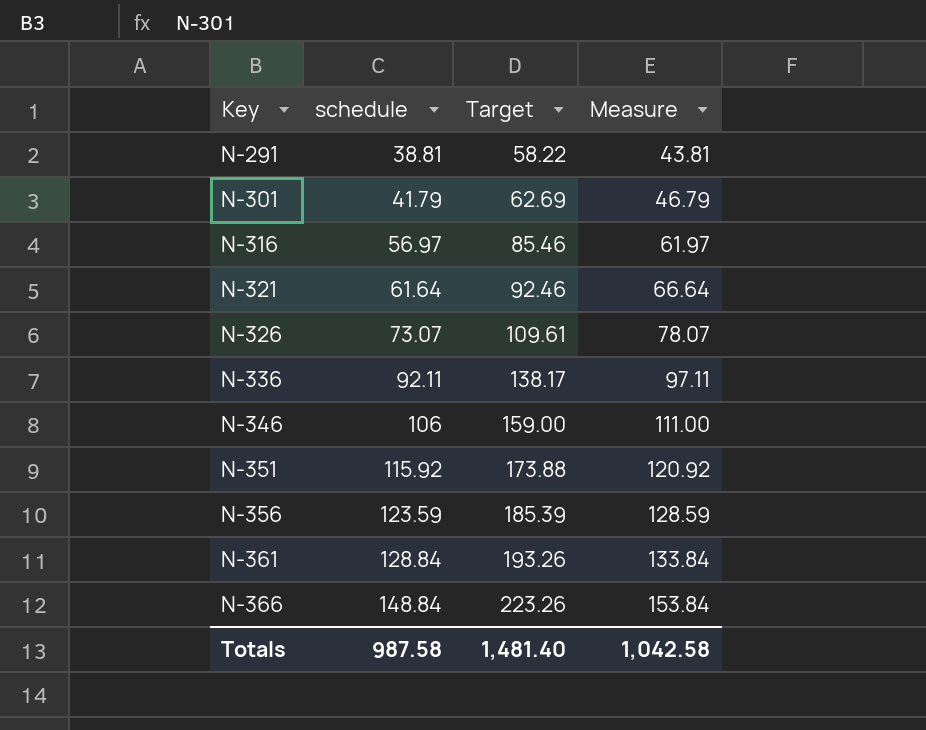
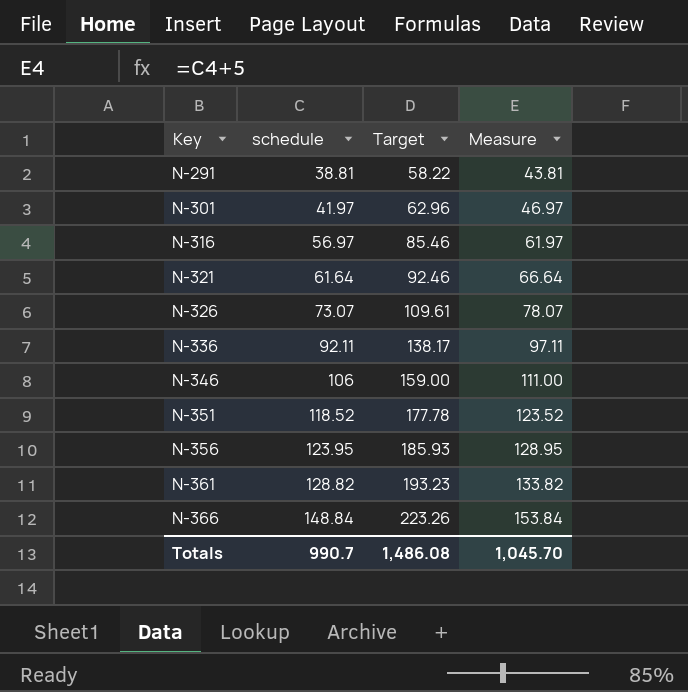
N-301 | schedule: 41.79 -> 41.97
N-301 | Target: 62.69 -> 62.96
N-301 | Measure: 46.79 -> 46.97
N-351 | schedule: 115.92 -> 118.52
N-351 | Target: 173.88 -> 177.78
N-351 | Measure: 120.92 -> 123.52
N-356 | schedule: 123.59 -> 123.95
N-356 | Target: 185.39 -> 185.93
N-356 | Measure: 128.59 -> 128.95
N-361 | schedule: 128.84 -> 128.82
N-361 | Target: 193.26 -> 193.23
N-361 | Measure: 133.84 -> 133.82
Totals | schedule: 987.58 -> 990.7
Totals | Target: 1,481.40 -> 1,486.08
Totals | Measure: 1,042.58 -> 1,045.70

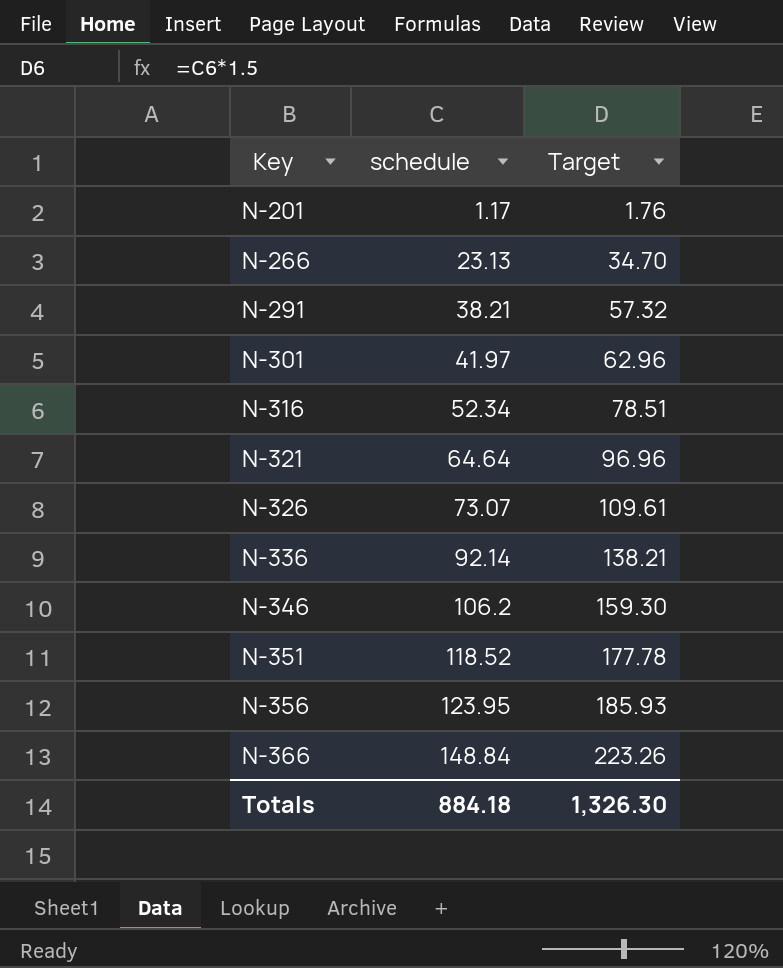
column Measure | formula: [schedule] + 5 -> none
row N-361: 128.82 | 193.23 | 133.82 -> none
row N-201: none -> 1.17 | 1.76
row N-266: none -> 23.13 | 34.70
N-291 | schedule: 38.81 -> 38.21
N-291 | Target: 58.22 -> 57.32
N-316 | schedule: 56.97 -> 52.34
N-316 | Target: 85.46 -> 78.51
N-321 | schedule: 61.64 -> 64.64
N-321 | Target: 92.46 -> 96.96
N-336 | schedule: 92.11 -> 92.14
N-336 | Target: 138.17 -> 138.21
N-346 | schedule: 106 -> 106.2
N-346 | Target: 159.00 -> 159.30
Totals | schedule: 990.7 -> 884.18
Totals | Target: 1,486.08 -> 1,326.30

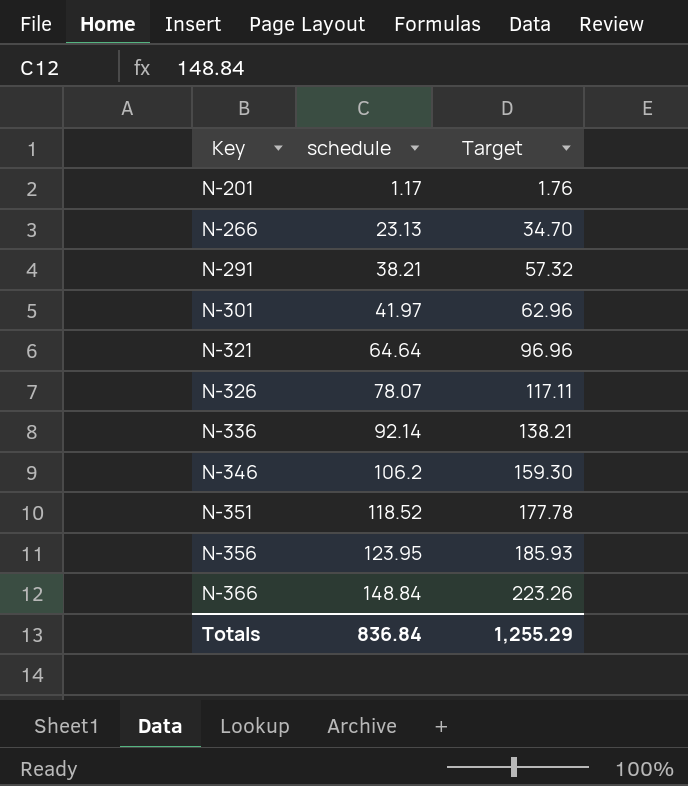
row N-316: 52.34 | 78.51 -> none
N-326 | schedule: 73.07 -> 78.07
N-326 | Target: 109.61 -> 117.11
Totals | schedule: 884.18 -> 836.84
Totals | Target: 1,326.30 -> 1,255.29

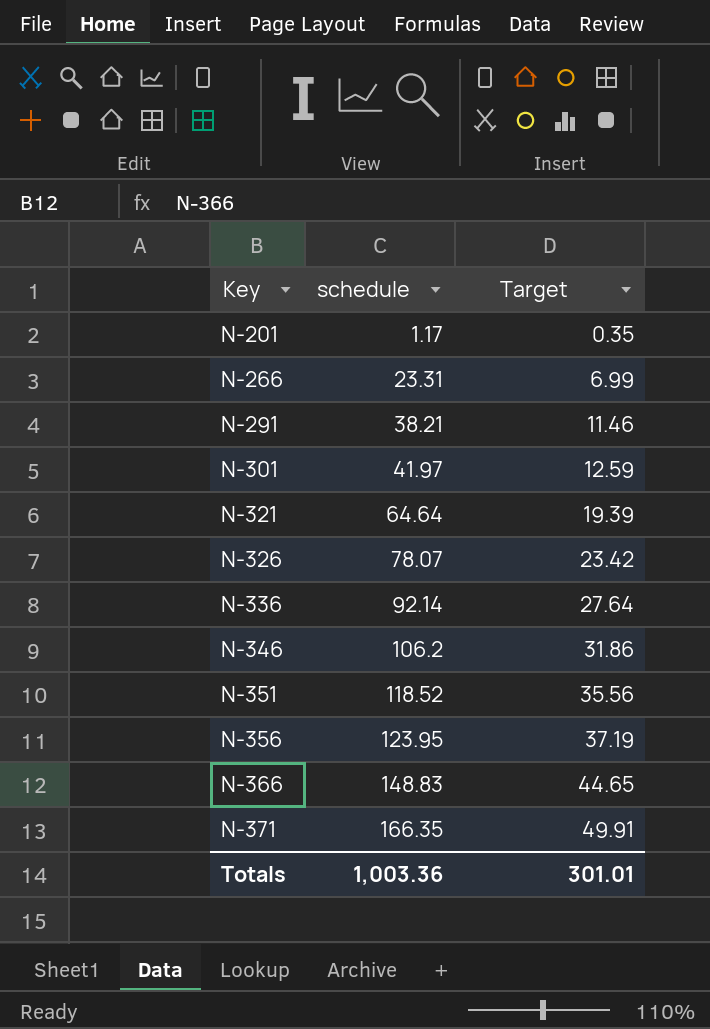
column Target | formula: [schedule] * 1.5 -> [schedule] * 0.3
N-266 | schedule: 23.13 -> 23.31
N-366 | schedule: 148.84 -> 148.83
row N-371: none -> 166.35 | 49.91
Totals | schedule: 836.84 -> 1,003.36
Totals | Target: 1,255.29 -> 301.01

